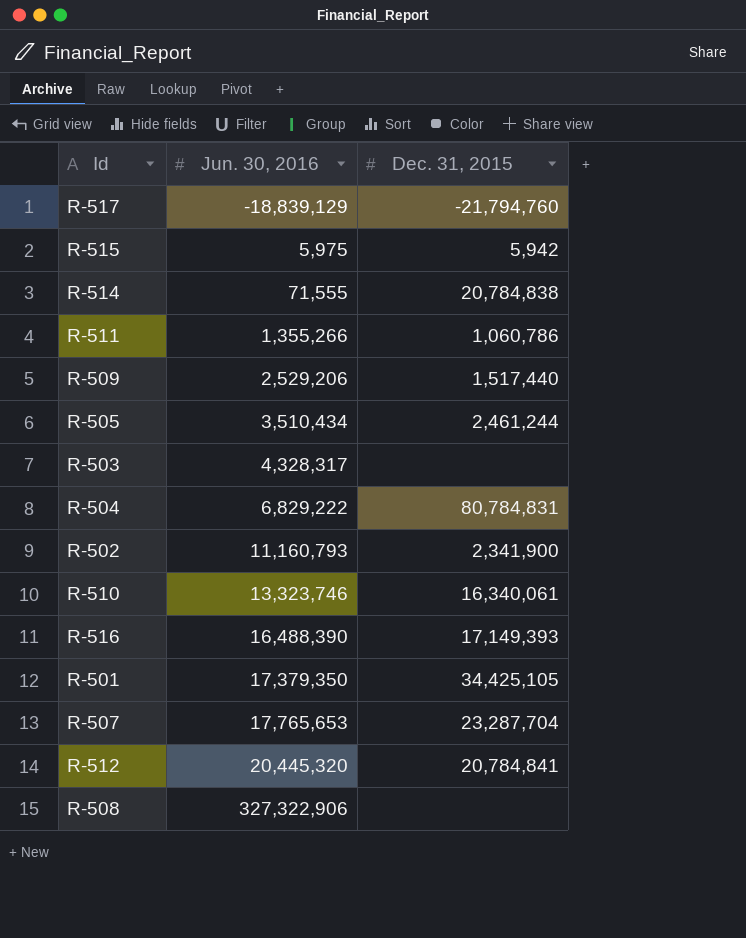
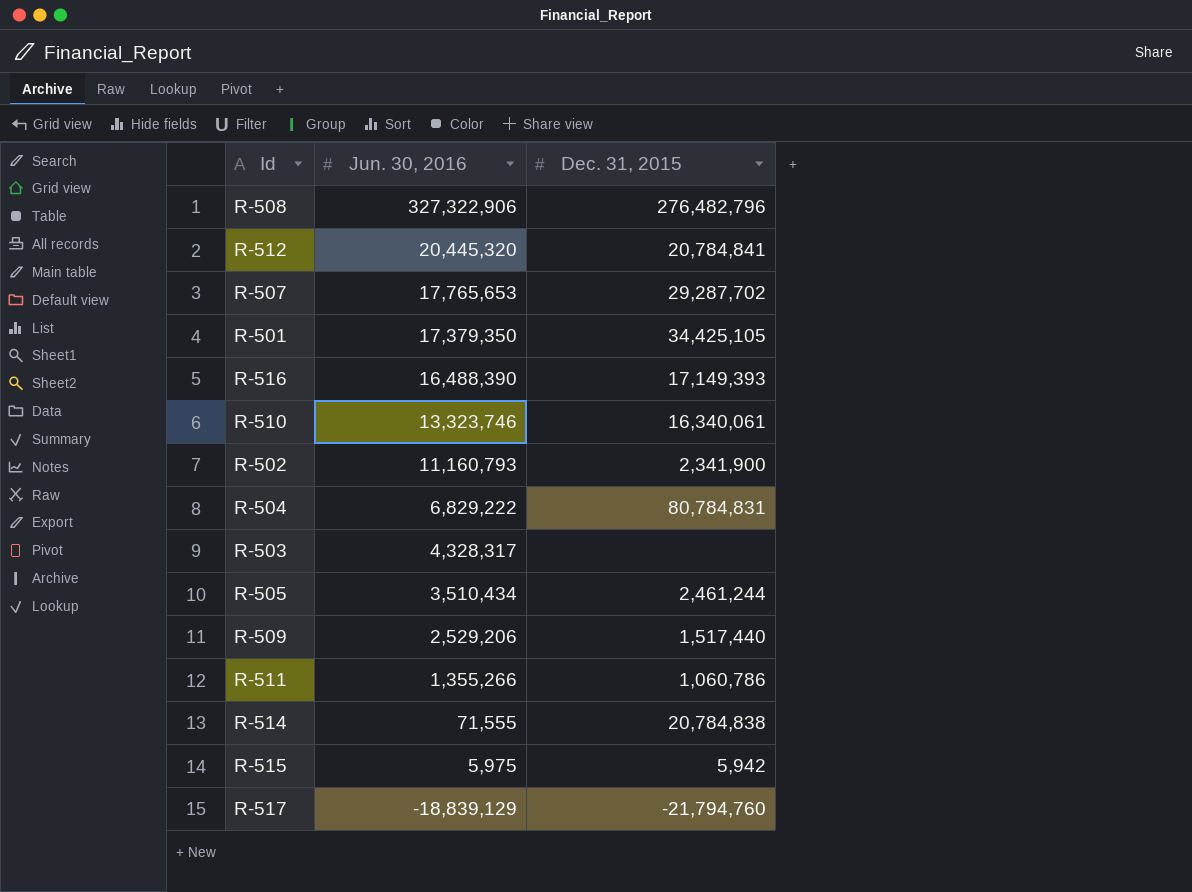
row order: Jun. 30, 2016 ascending -> Jun. 30, 2016 descending
R-508 | Dec. 31, 2015: none -> 276,482,796
R-507 | Dec. 31, 2015: 23,287,704 -> 29,287,702

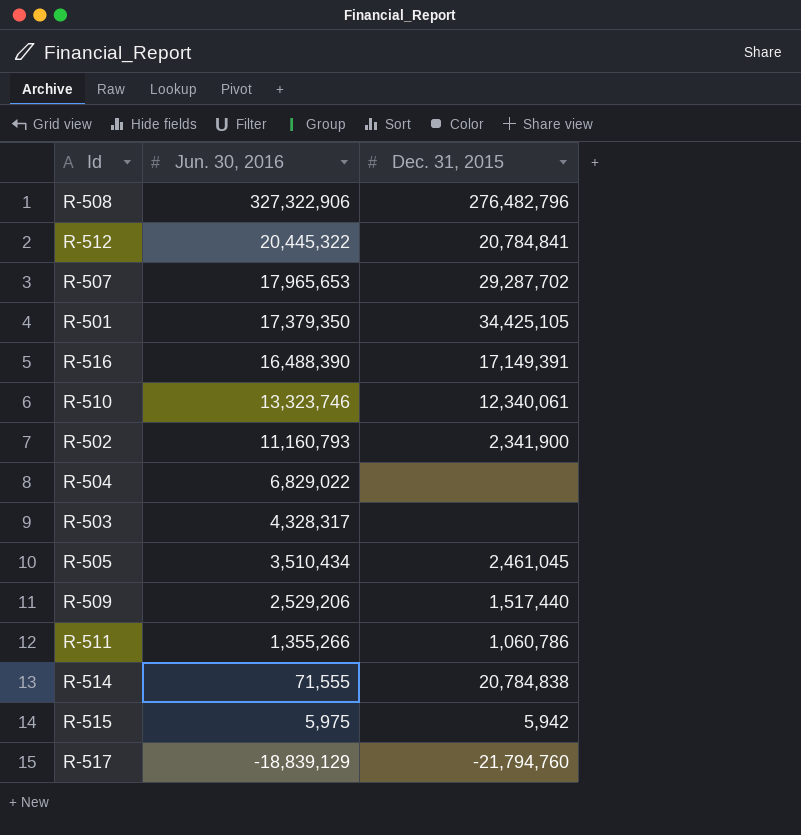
R-512 | Jun. 30, 2016: 20,445,320 -> 20,445,322
R-507 | Jun. 30, 2016: 17,765,653 -> 17,965,653
R-516 | Dec. 31, 2015: 17,149,393 -> 17,149,391
R-510 | Dec. 31, 2015: 16,340,061 -> 12,340,061
R-504 | Jun. 30, 2016: 6,829,222 -> 6,829,022
R-504 | Dec. 31, 2015: 80,784,831 -> none
R-505 | Dec. 31, 2015: 2,461,244 -> 2,461,045

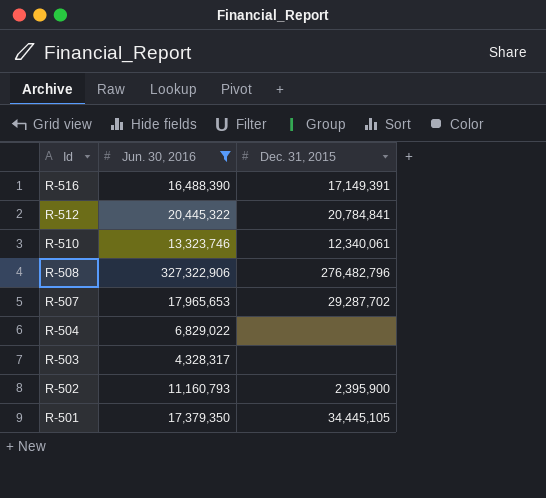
filter: none -> Jun. 30, 2016 >= 4,328,317
row order: Jun. 30, 2016 descending -> Id descending
R-502 | Dec. 31, 2015: 2,341,900 -> 2,395,900
R-501 | Dec. 31, 2015: 34,425,105 -> 34,445,105

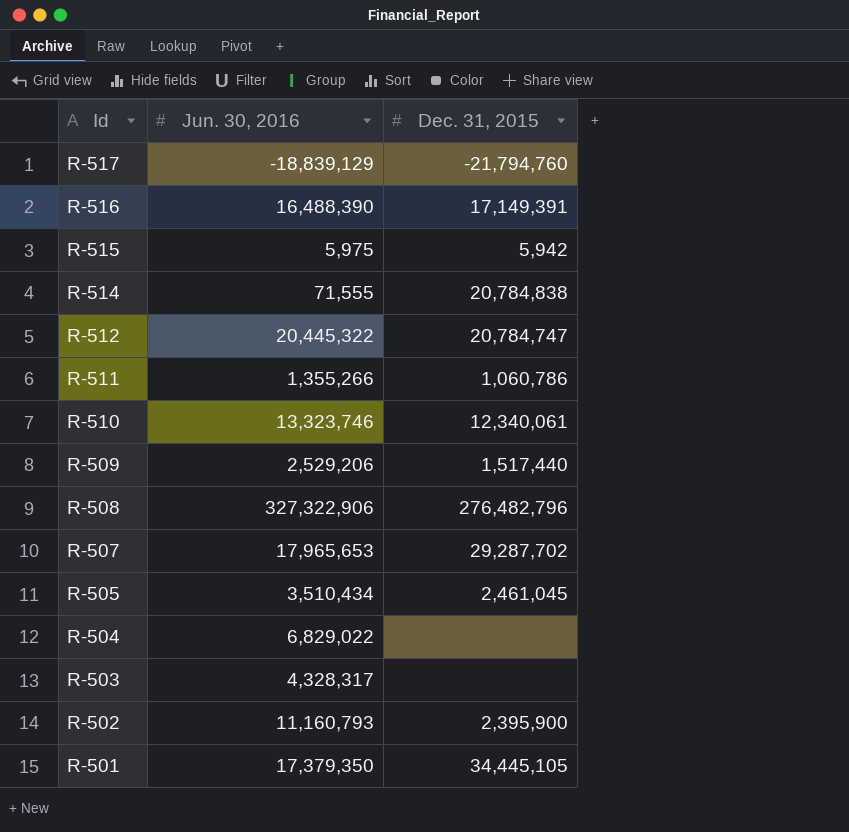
filter: Jun. 30, 2016 >= 4,328,317 -> none
R-512 | Dec. 31, 2015: 20,784,841 -> 20,784,747

